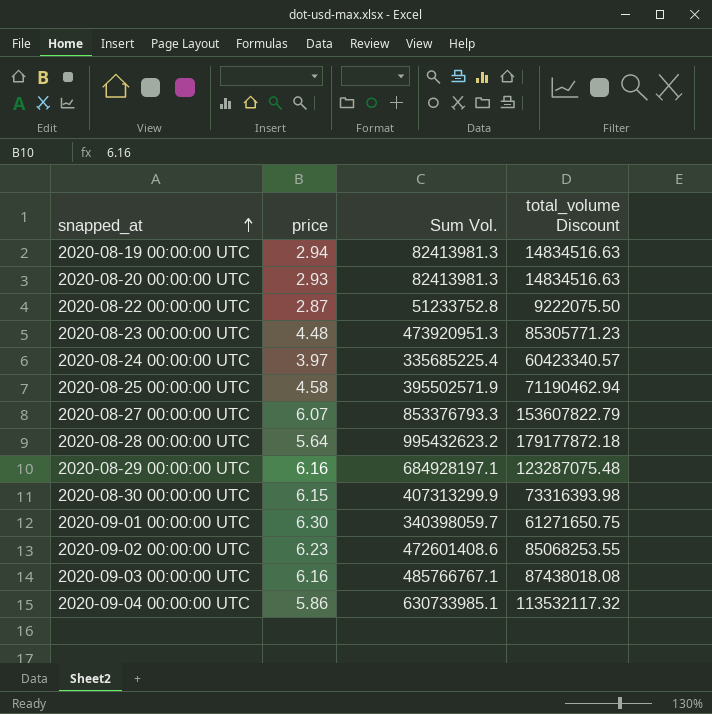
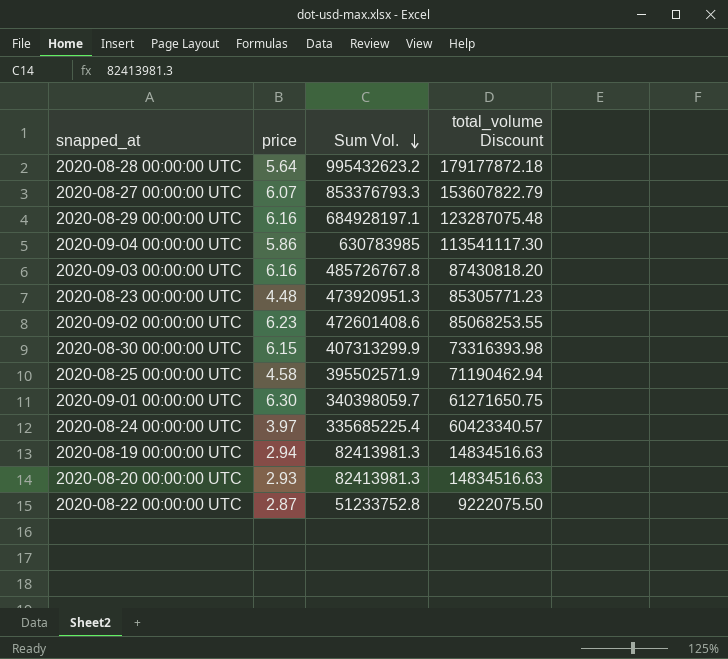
row order: snapped_at ascending -> Sum Vol. descending
2020-09-04 00:00:00 UTC | Sum Vol.: 630733985.1 -> 630783985
2020-09-04 00:00:00 UTC | total_volume Discount: 113532117.32 -> 113541117.30
2020-09-03 00:00:00 UTC | Sum Vol.: 485766767.1 -> 485726767.8
2020-09-03 00:00:00 UTC | total_volume Discount: 87438018.08 -> 87430818.20

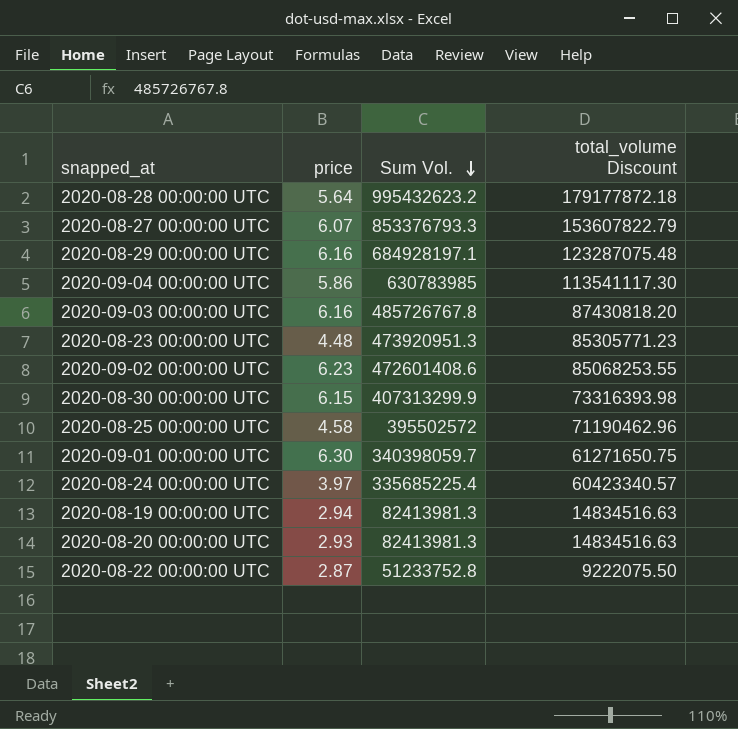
2020-08-25 00:00:00 UTC | Sum Vol.: 395502571.9 -> 395502572
2020-08-25 00:00:00 UTC | total_volume Discount: 71190462.94 -> 71190462.96

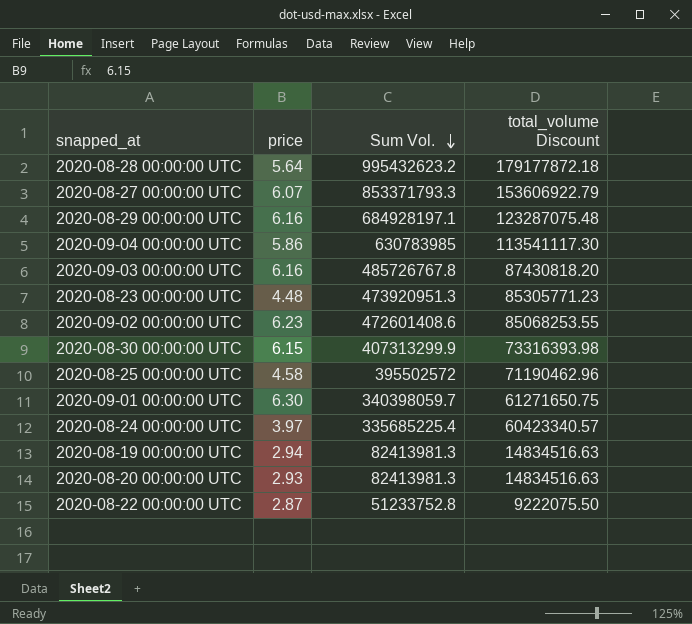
2020-08-27 00:00:00 UTC | Sum Vol.: 853376793.3 -> 853371793.3
2020-08-27 00:00:00 UTC | total_volume Discount: 153607822.79 -> 153606922.79

